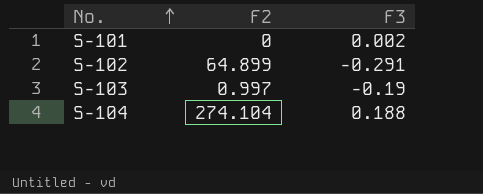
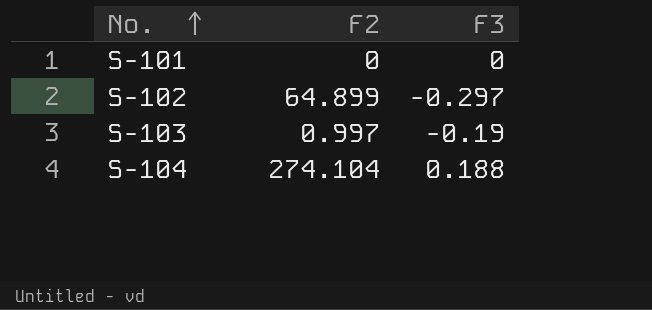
S-101 | F3: 0.002 -> 0
S-102 | F3: -0.291 -> -0.297

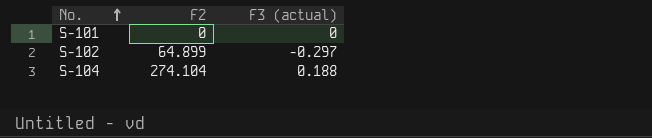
column name: F3 -> F3 (actual)
row S-103: 0.997 | -0.19 -> none

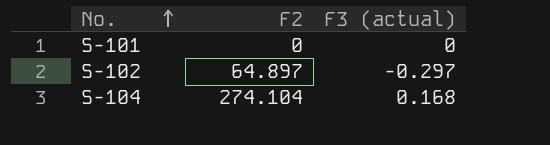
S-102 | F2: 64.899 -> 64.897
S-104 | F3 (actual): 0.188 -> 0.168

